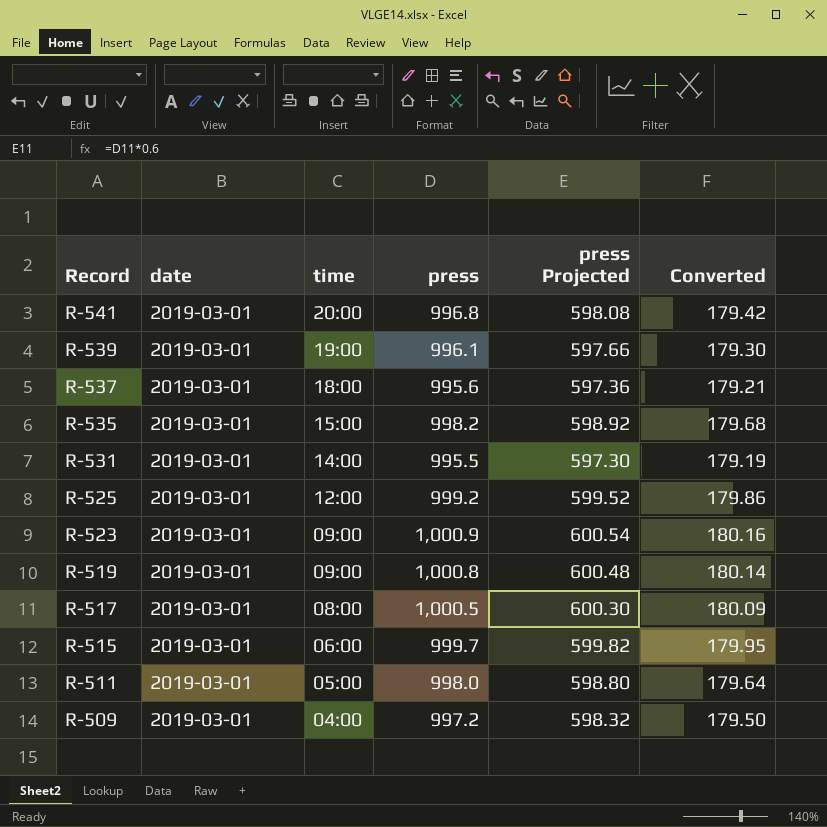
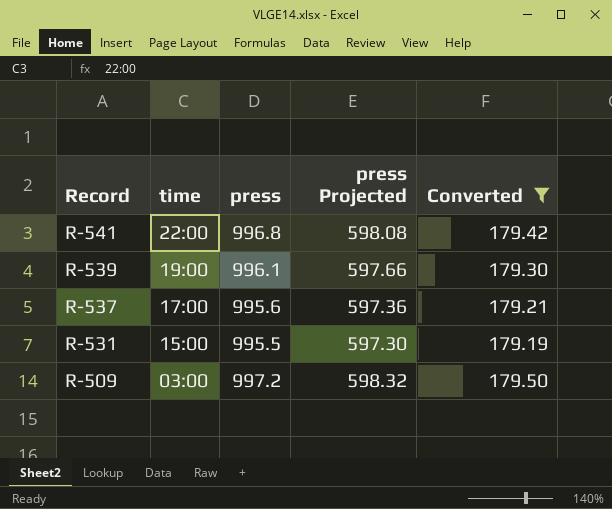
filter: none -> Converted <= 179.50
column date | position: 2 -> none
R-541 | time: 20:00 -> 22:00
R-537 | time: 18:00 -> 17:00
R-531 | time: 14:00 -> 15:00
R-509 | time: 04:00 -> 03:00

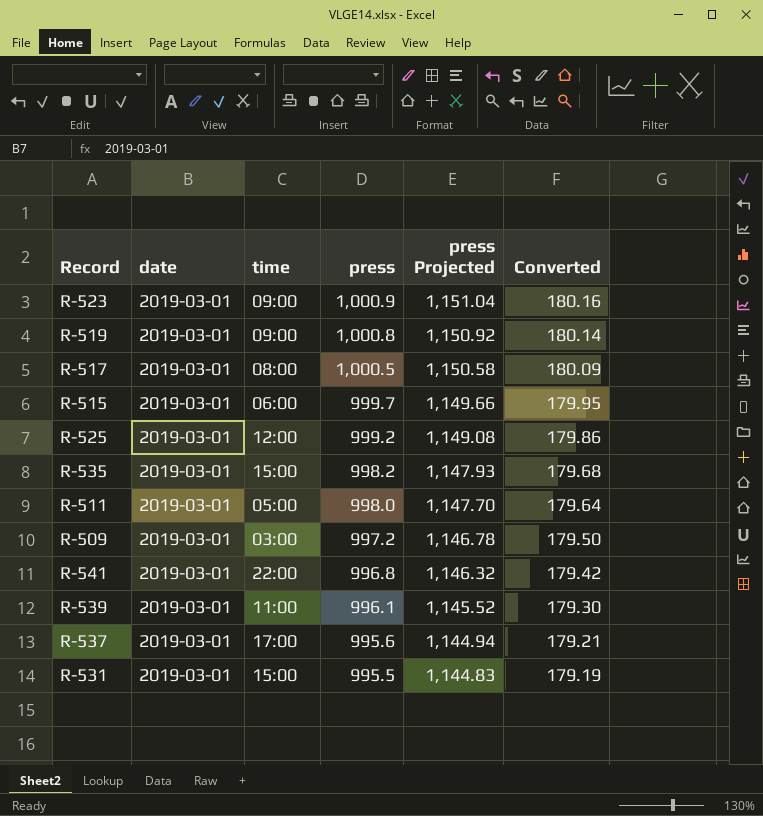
filter: Converted <= 179.50 -> none
row order: Record descending -> press descending
column date | position: none -> 2
column press Projected | formula: [press] * 0.6 -> [press] * 1.15
R-539 | time: 19:00 -> 11:00

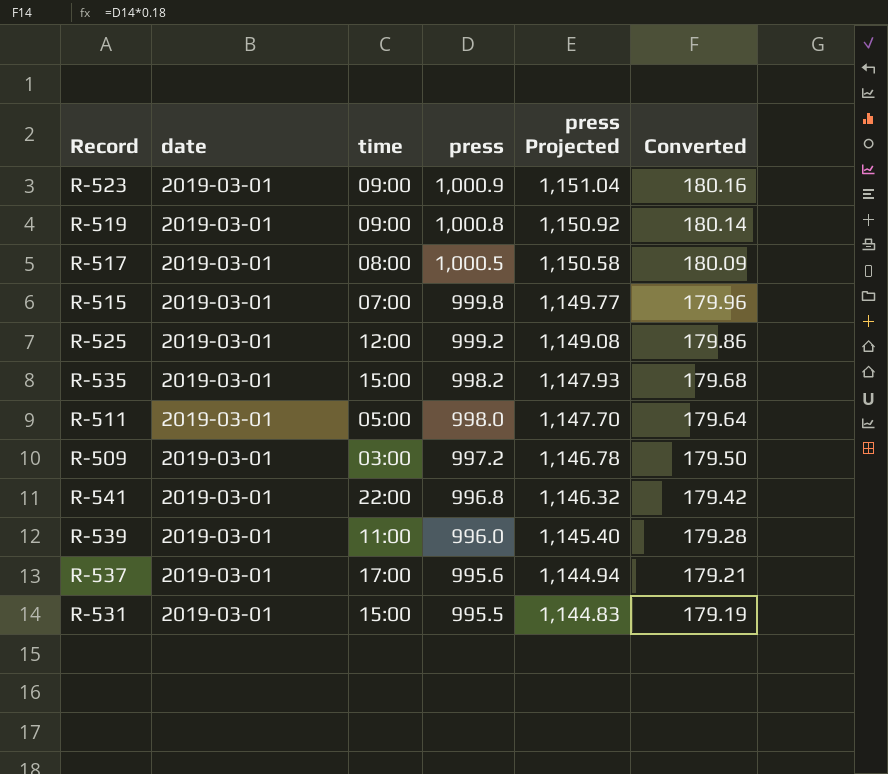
R-515 | time: 06:00 -> 07:00
R-515 | press: 999.7 -> 999.8
R-515 | press Projected: 1,149.66 -> 1,149.77
R-515 | Converted: 179.95 -> 179.96
R-539 | press: 996.1 -> 996.0
R-539 | press Projected: 1,145.52 -> 1,145.40
R-539 | Converted: 179.30 -> 179.28

